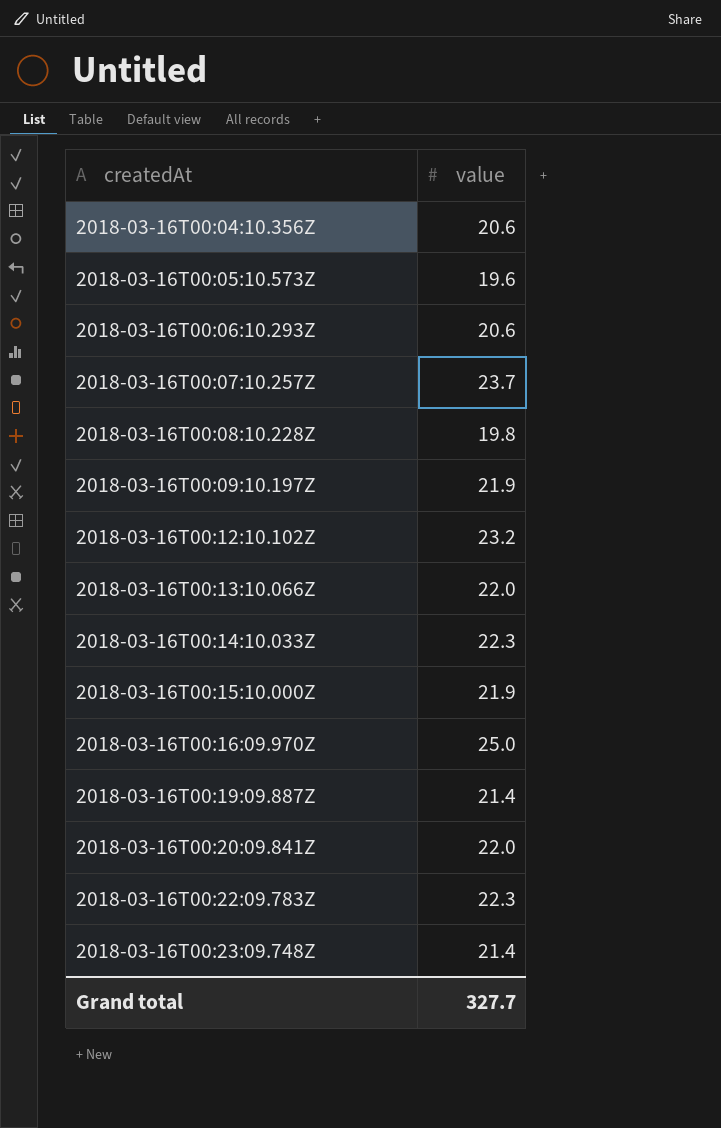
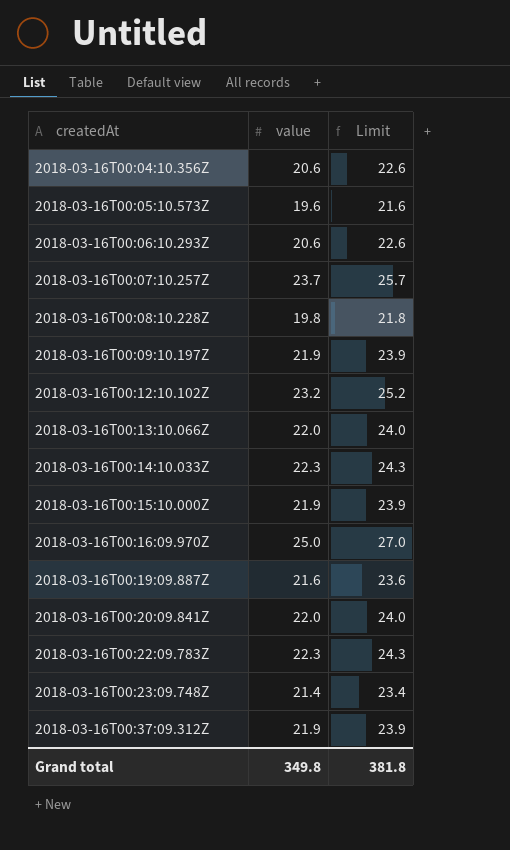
column Limit | formula: none -> [value] + 2
2018-03-16T00:19:09.887Z | value: 21.4 -> 21.6
row 2018-03-16T00:37:09.312Z: none -> 21.9 | 23.9
Grand total | value: 327.7 -> 349.8

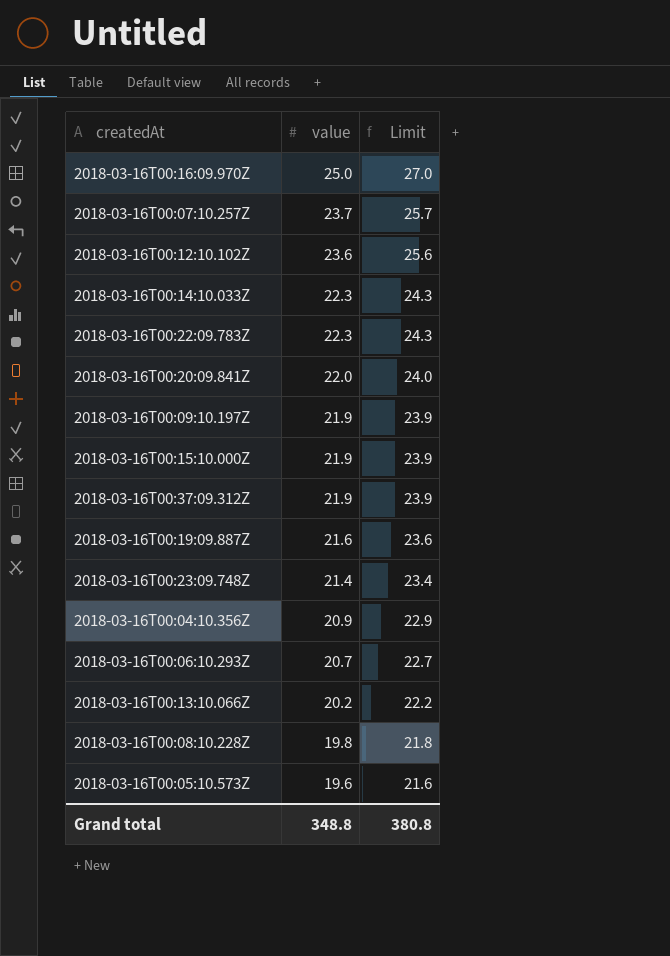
row order: createdAt ascending -> value descending
2018-03-16T00:12:10.102Z | value: 23.2 -> 23.6
2018-03-16T00:12:10.102Z | Limit: 25.2 -> 25.6
2018-03-16T00:04:10.356Z | value: 20.6 -> 20.9
2018-03-16T00:04:10.356Z | Limit: 22.6 -> 22.9
2018-03-16T00:06:10.293Z | value: 20.6 -> 20.7
2018-03-16T00:06:10.293Z | Limit: 22.6 -> 22.7
2018-03-16T00:13:10.066Z | value: 22.0 -> 20.2
2018-03-16T00:13:10.066Z | Limit: 24.0 -> 22.2
Grand total | value: 349.8 -> 348.8
Grand total | Limit: 381.8 -> 380.8

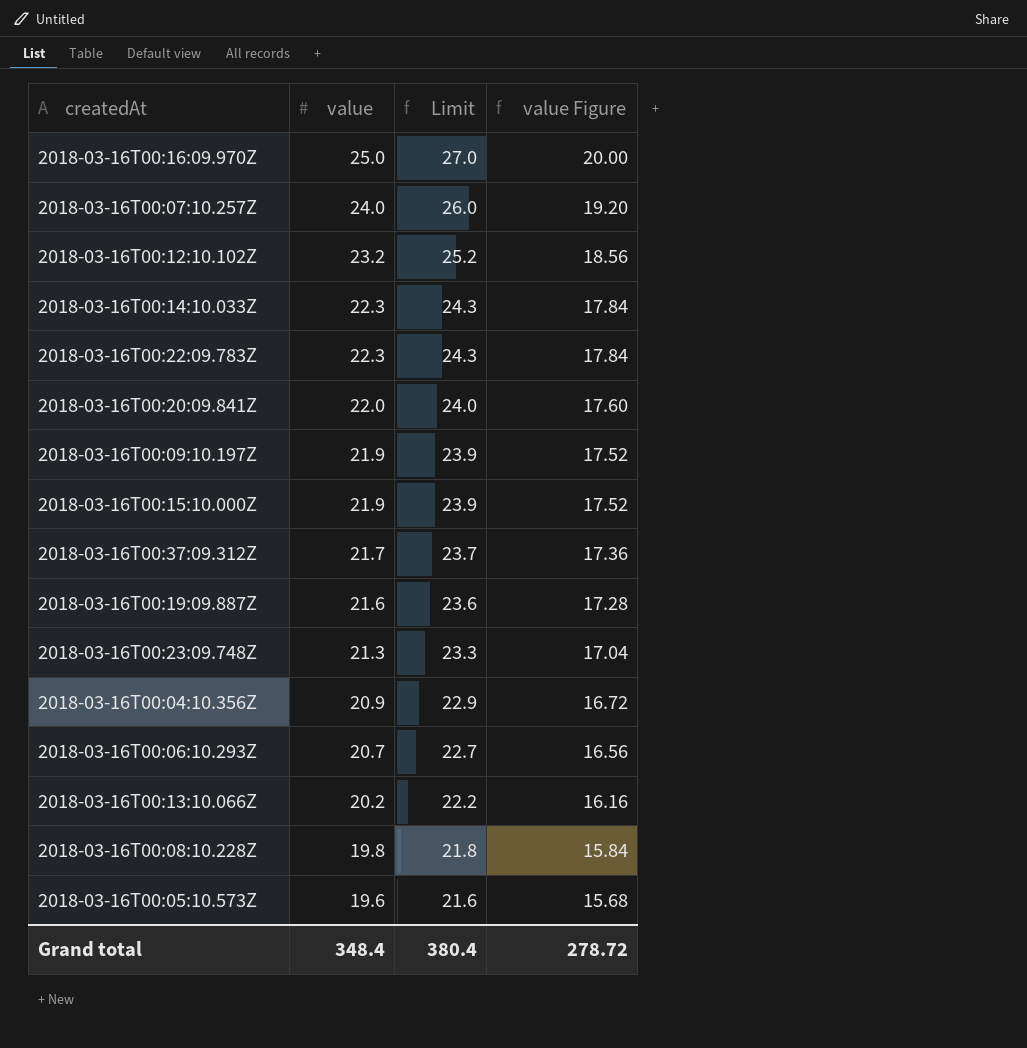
column value Figure | formula: none -> [value] * 0.8
2018-03-16T00:07:10.257Z | value: 23.7 -> 24.0
2018-03-16T00:07:10.257Z | Limit: 25.7 -> 26.0
2018-03-16T00:12:10.102Z | value: 23.6 -> 23.2
2018-03-16T00:12:10.102Z | Limit: 25.6 -> 25.2
2018-03-16T00:37:09.312Z | value: 21.9 -> 21.7
2018-03-16T00:37:09.312Z | Limit: 23.9 -> 23.7
2018-03-16T00:23:09.748Z | value: 21.4 -> 21.3
2018-03-16T00:23:09.748Z | Limit: 23.4 -> 23.3
Grand total | value: 348.8 -> 348.4
Grand total | Limit: 380.8 -> 380.4

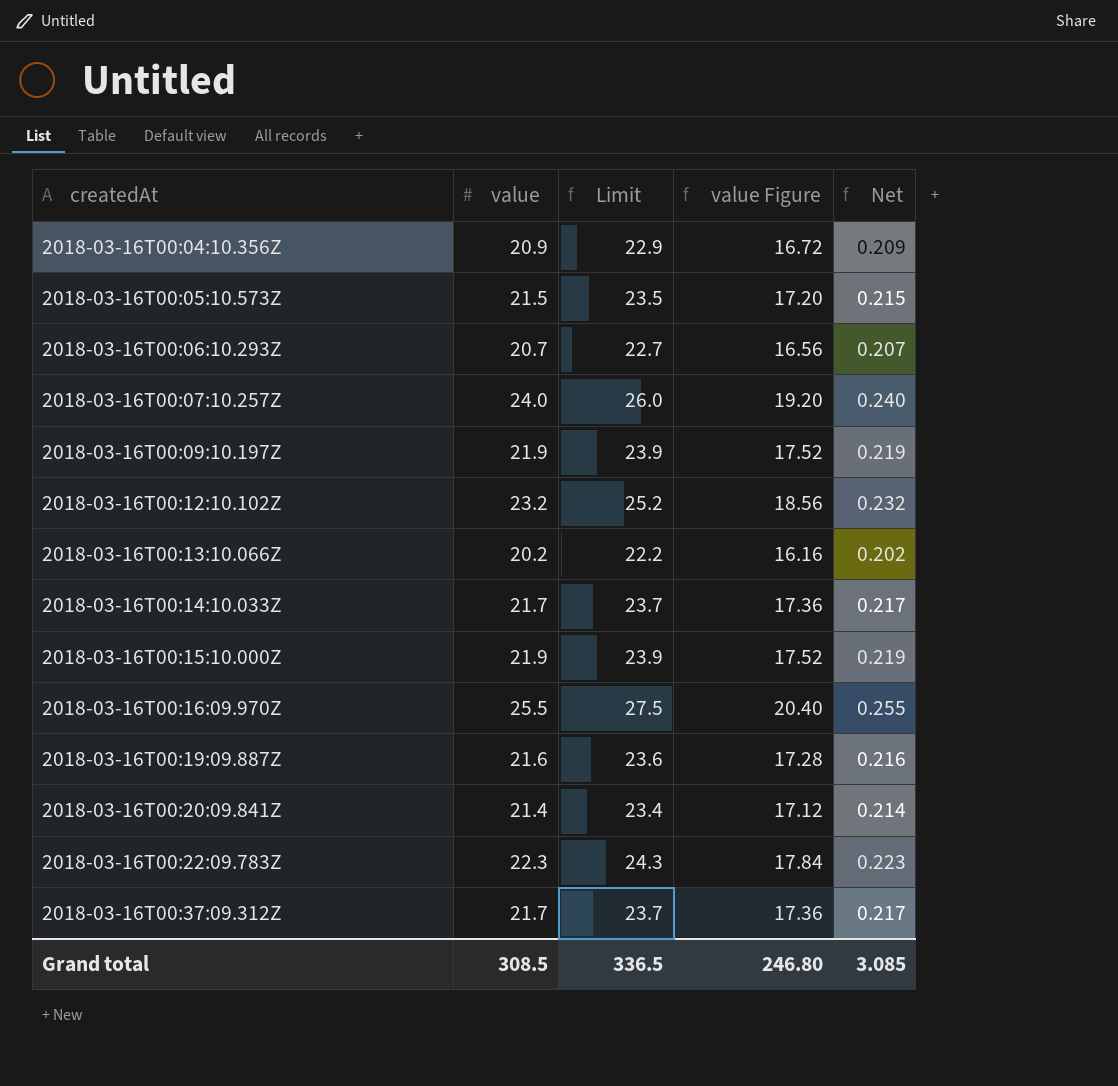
row order: value descending -> createdAt ascending
column Net | formula: none -> [value] * 0.01
row 2018-03-16T00:23:09.748Z: 21.3 | 23.3 | 17.04 -> none
row 2018-03-16T00:08:10.228Z: 19.8 | 21.8 | 15.84 -> none
2018-03-16T00:05:10.573Z | value: 19.6 -> 21.5
2018-03-16T00:05:10.573Z | Limit: 21.6 -> 23.5
2018-03-16T00:05:10.573Z | value Figure: 15.68 -> 17.20
2018-03-16T00:14:10.033Z | value: 22.3 -> 21.7
2018-03-16T00:14:10.033Z | Limit: 24.3 -> 23.7
2018-03-16T00:14:10.033Z | value Figure: 17.84 -> 17.36
2018-03-16T00:16:09.970Z | value: 25.0 -> 25.5
2018-03-16T00:16:09.970Z | Limit: 27.0 -> 27.5
2018-03-16T00:16:09.970Z | value Figure: 20.00 -> 20.40
2018-03-16T00:20:09.841Z | value: 22.0 -> 21.4
2018-03-16T00:20:09.841Z | Limit: 24.0 -> 23.4
2018-03-16T00:20:09.841Z | value Figure: 17.60 -> 17.12
Grand total | value: 348.4 -> 308.5
Grand total | Limit: 380.4 -> 336.5
Grand total | value Figure: 278.72 -> 246.80

